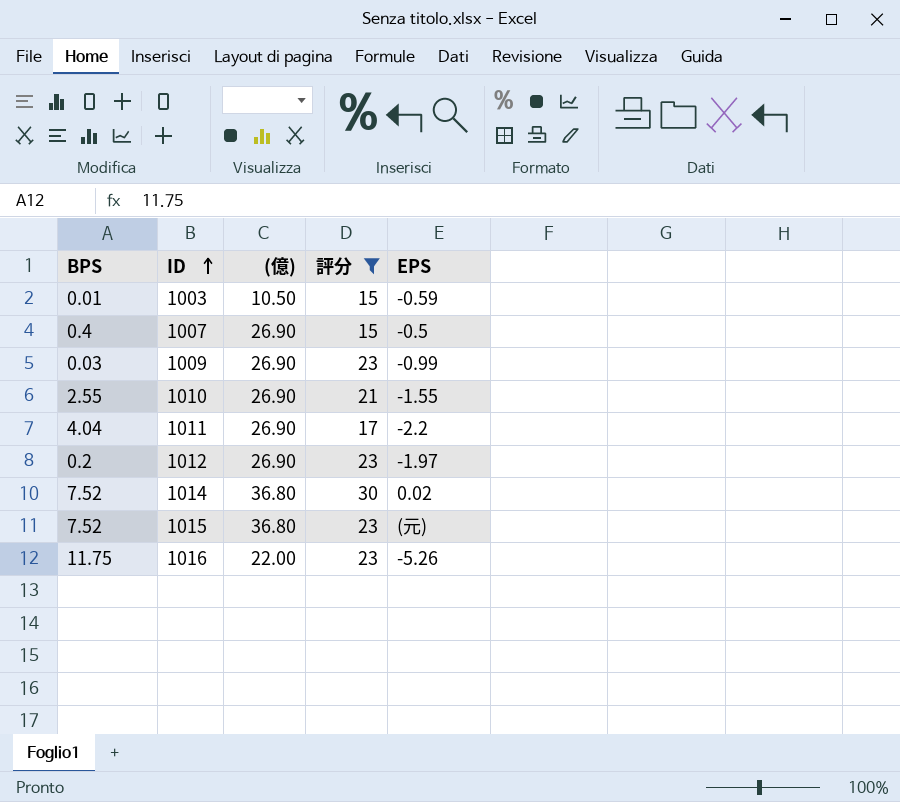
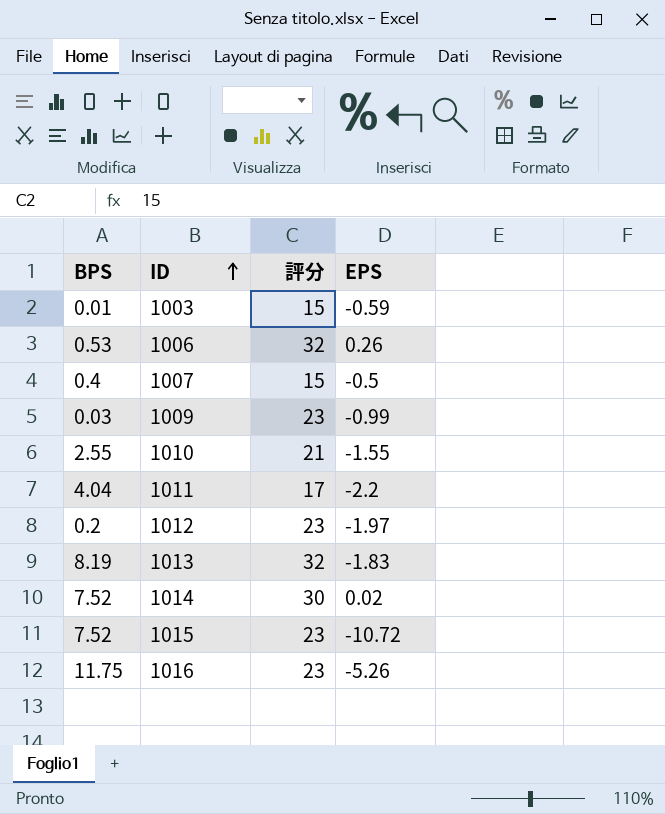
filter: 評分 != 32 -> none
column (億) | position: 3 -> none
1015 | EPS: (元) -> -10.72

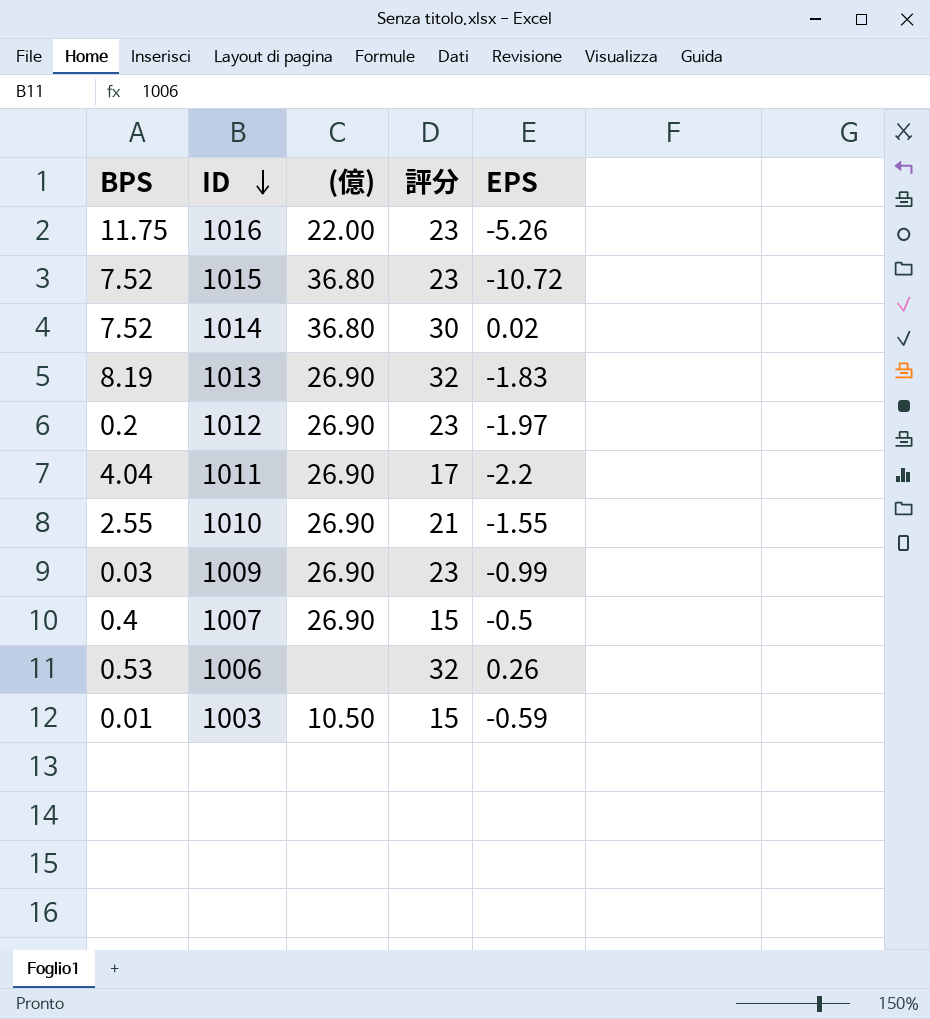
row order: ID ascending -> ID descending
column (億) | position: none -> 3

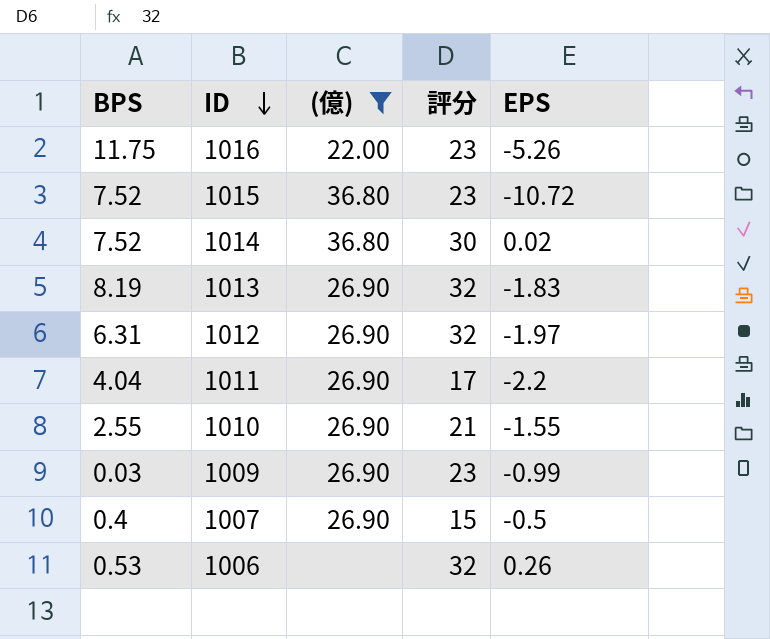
filter: none -> (億) != 10.50
1012 | BPS: 0.2 -> 6.31
1012 | 評分: 23 -> 32

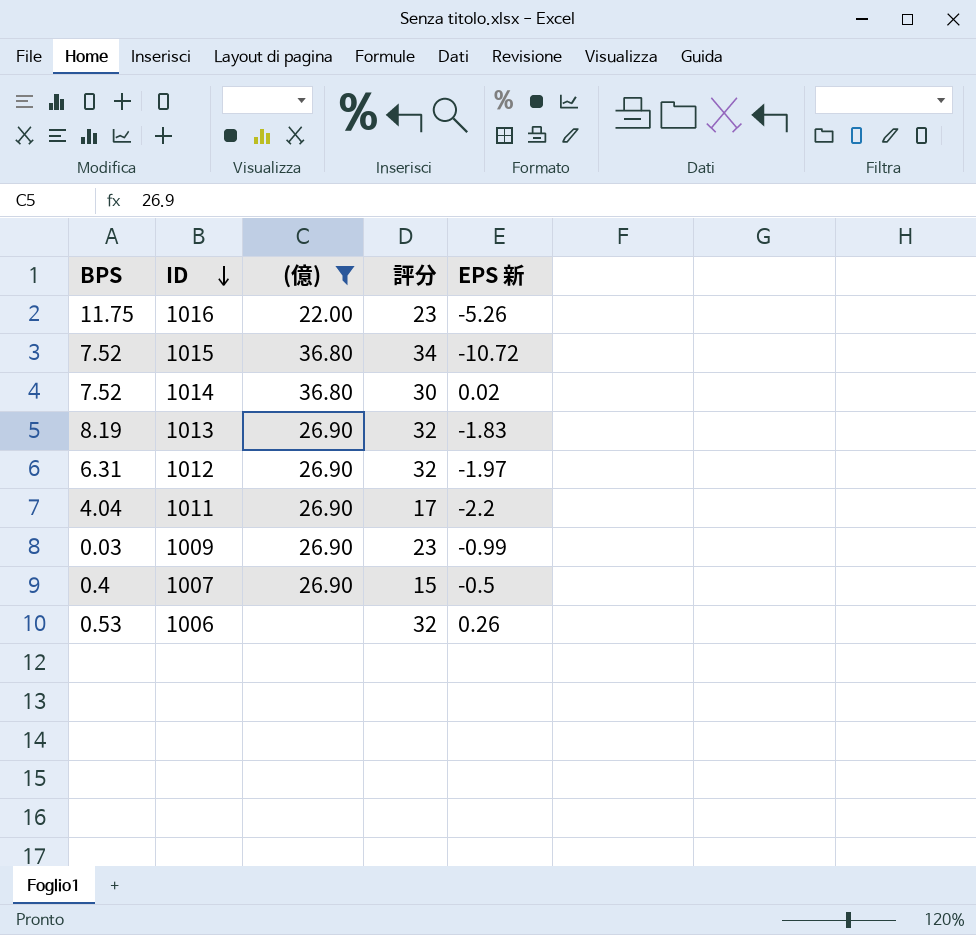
column name: EPS -> EPS 新
row 1010: 2.55 | 26.90 | 21 | -1.55 -> none
1015 | 評分: 23 -> 34

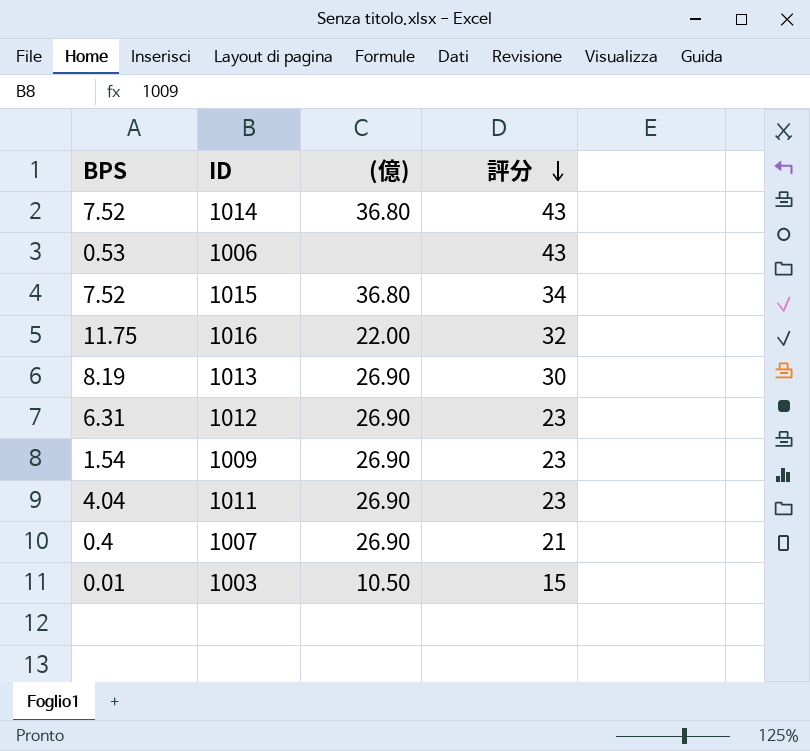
filter: (億) != 10.50 -> none
row order: ID descending -> 評分 descending
column EPS 新 | position: 5 -> none
1014 | 評分: 30 -> 43
1006 | 評分: 32 -> 43
1016 | 評分: 23 -> 32
1013 | 評分: 32 -> 30
1012 | 評分: 32 -> 23
1009 | BPS: 0.03 -> 1.54
1011 | 評分: 17 -> 23
1007 | 評分: 15 -> 21

